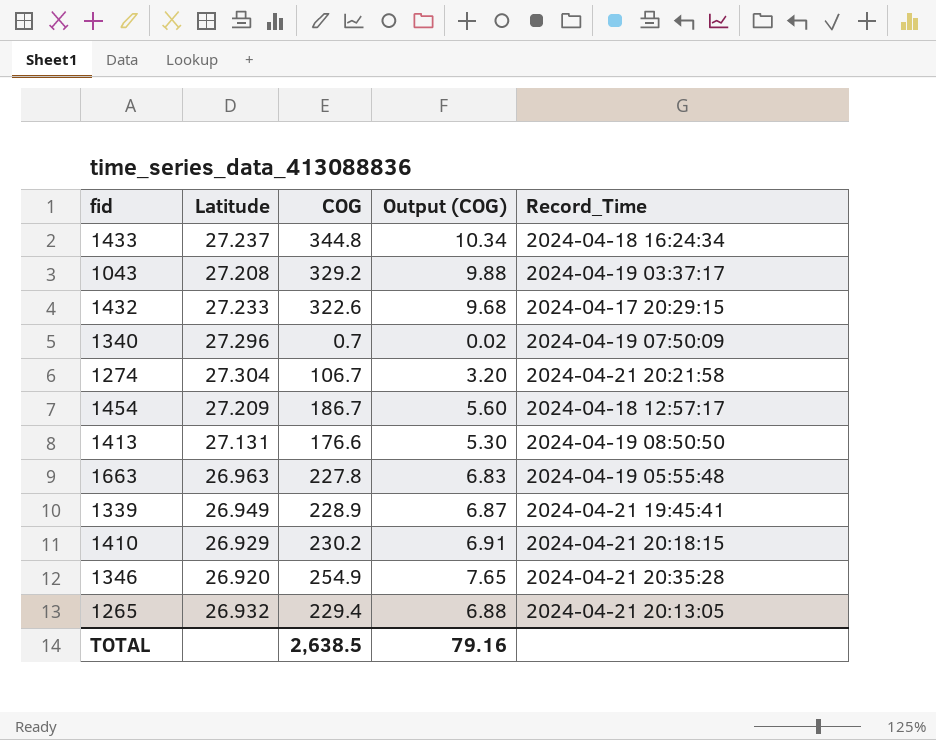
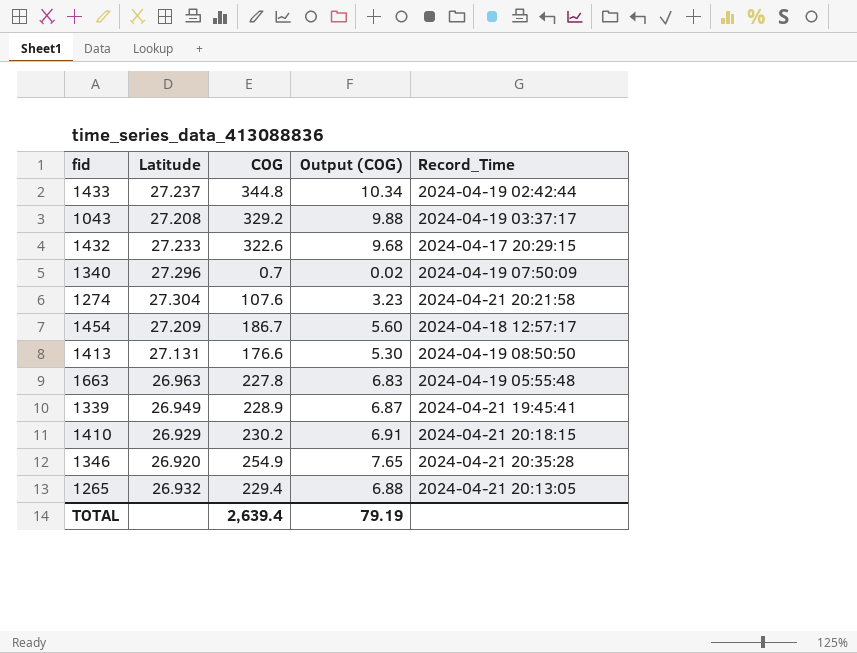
1433 | Record_Time: 2024-04-18 16:24:34 -> 2024-04-19 02:42:44
1274 | COG: 106.7 -> 107.6
1274 | Output (COG): 3.20 -> 3.23
TOTAL | COG: 2,638.5 -> 2,639.4
TOTAL | Output (COG): 79.16 -> 79.19

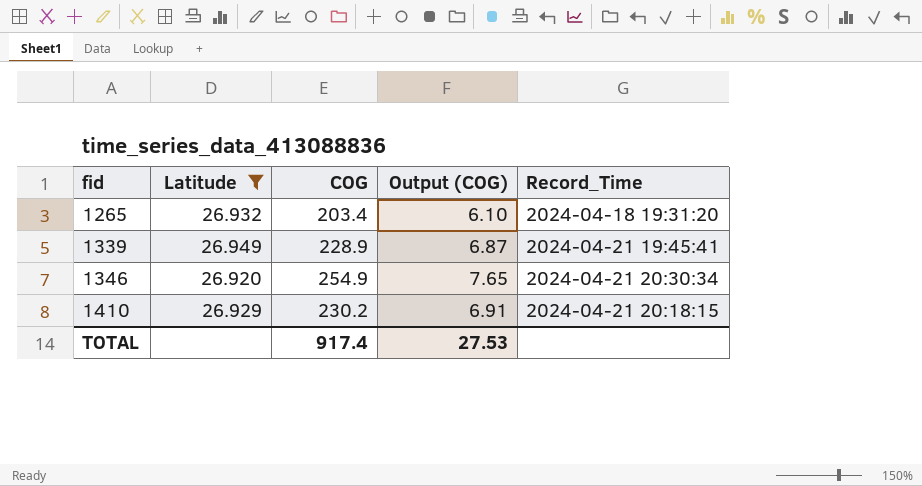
filter: none -> Latitude <= 26.949
row order: none -> fid ascending
1265 | COG: 229.4 -> 203.4
1265 | Output (COG): 6.88 -> 6.10
1265 | Record_Time: 2024-04-21 20:13:05 -> 2024-04-18 19:31:20
1346 | Record_Time: 2024-04-21 20:35:28 -> 2024-04-21 20:30:34
TOTAL | COG: 2,639.4 -> 917.4
TOTAL | Output (COG): 79.19 -> 27.53

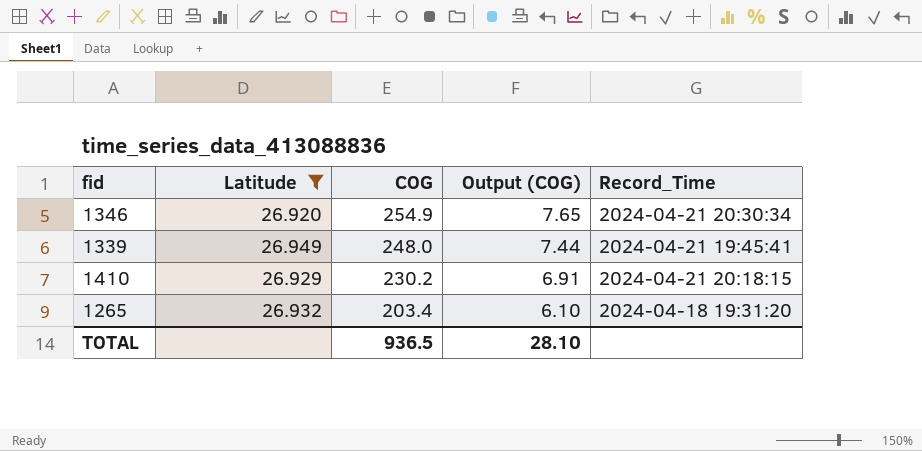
row order: fid ascending -> COG descending
1339 | COG: 228.9 -> 248.0
1339 | Output (COG): 6.87 -> 7.44
TOTAL | COG: 917.4 -> 936.5
TOTAL | Output (COG): 27.53 -> 28.10

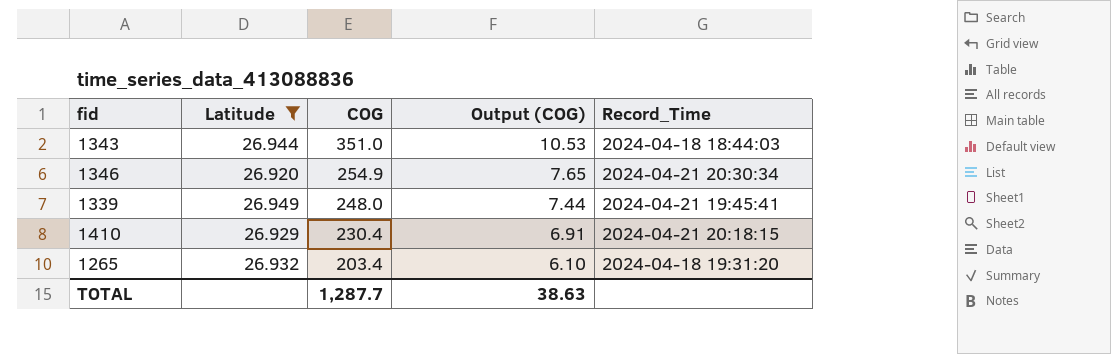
row 1343: none -> 26.944 | 351.0 | 10.53 | 2024-04-18 18:44:03
1410 | COG: 230.2 -> 230.4
TOTAL | COG: 936.5 -> 1,287.7
TOTAL | Output (COG): 28.10 -> 38.63

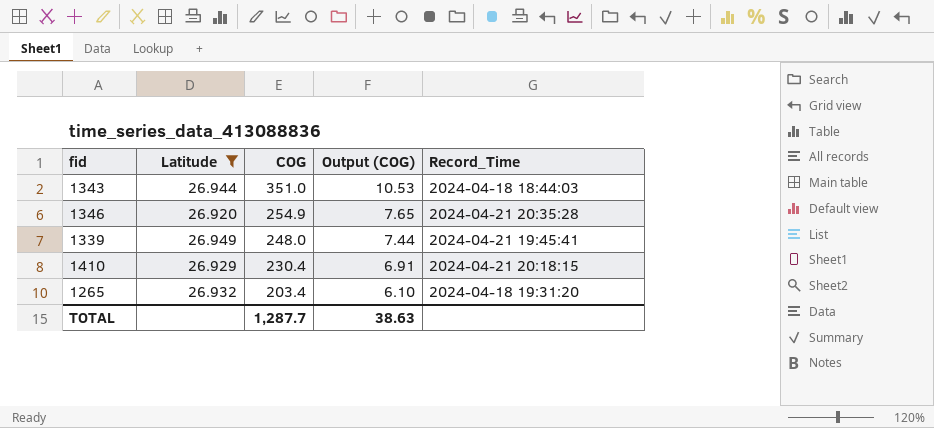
1346 | Record_Time: 2024-04-21 20:30:34 -> 2024-04-21 20:35:28

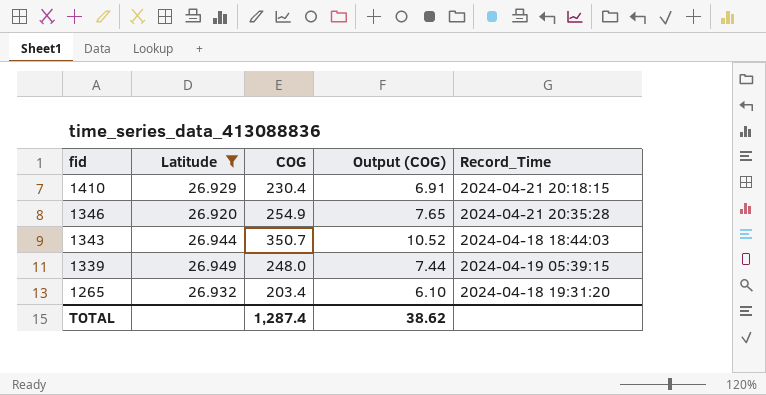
row order: COG descending -> fid descending
1343 | COG: 351.0 -> 350.7
1343 | Output (COG): 10.53 -> 10.52
1339 | Record_Time: 2024-04-21 19:45:41 -> 2024-04-19 05:39:15
TOTAL | COG: 1,287.7 -> 1,287.4
TOTAL | Output (COG): 38.63 -> 38.62

